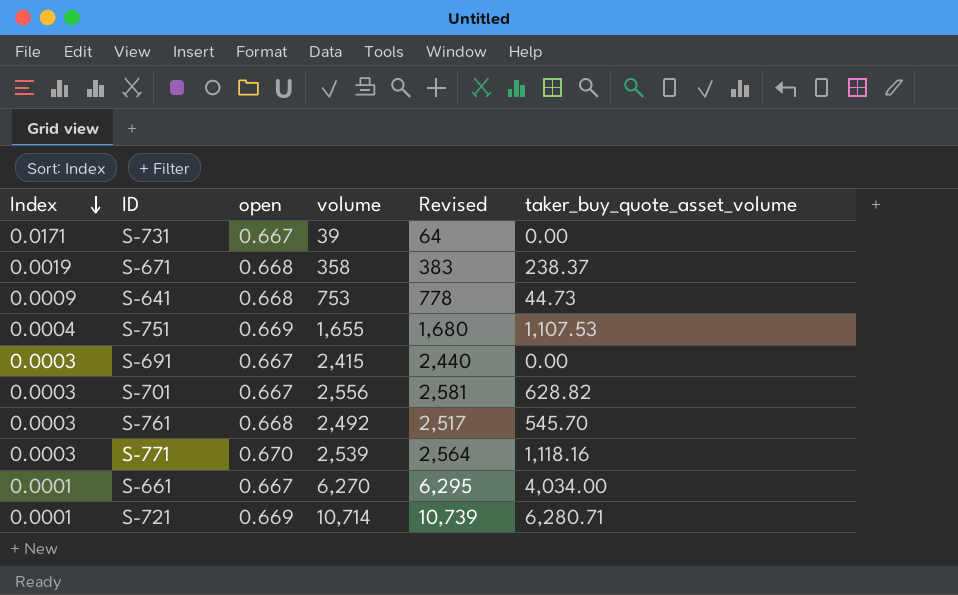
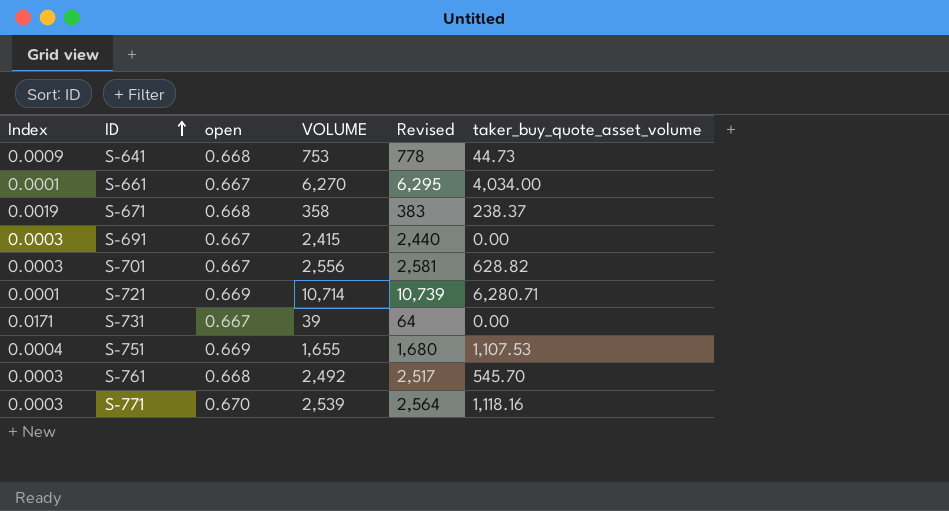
row order: Index descending -> ID ascending
column name: volume -> VOLUME

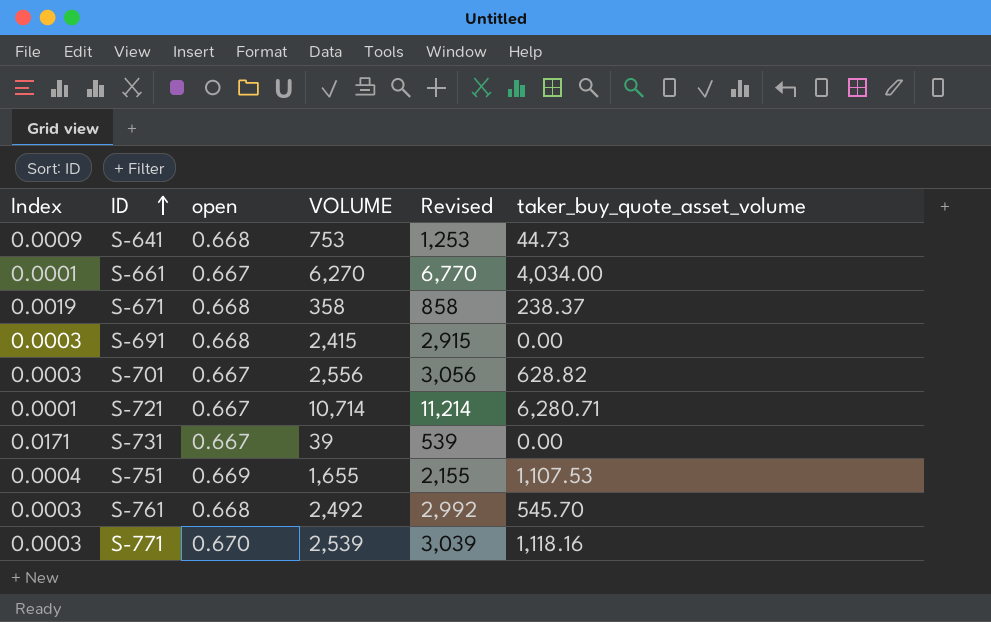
column Revised | formula: [VOLUME] + 25 -> [VOLUME] + 500
S-691 | open: 0.667 -> 0.668
S-721 | open: 0.669 -> 0.667

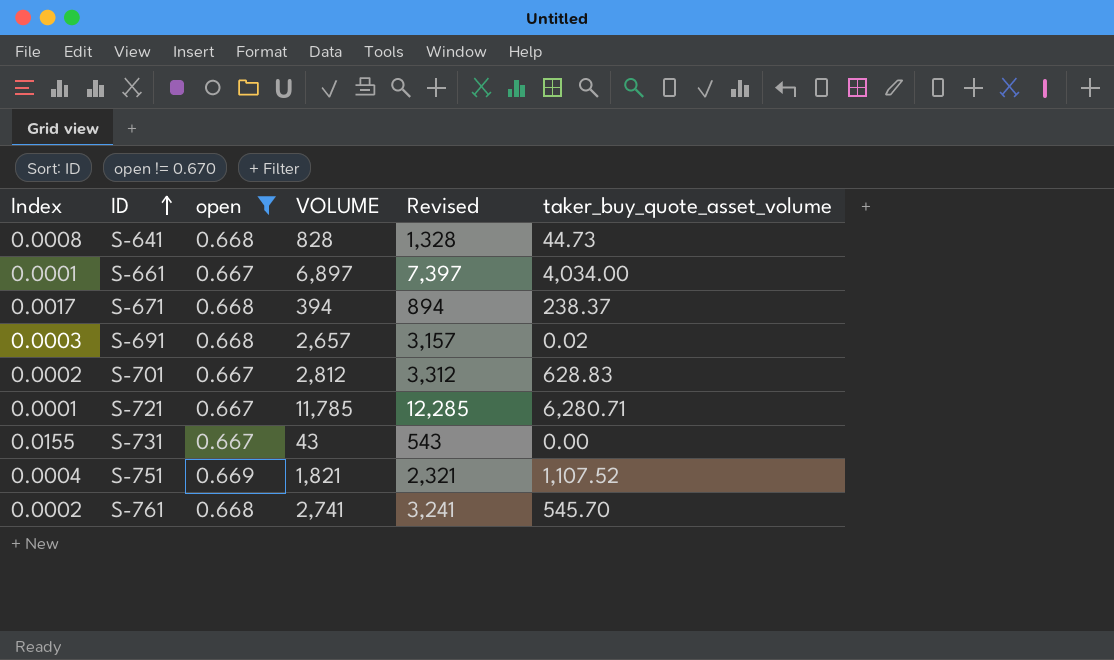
filter: none -> open != 0.670
S-641 | Index: 0.0009 -> 0.0008
S-641 | VOLUME: 753 -> 828
S-641 | Revised: 1,253 -> 1,328
S-661 | VOLUME: 6,270 -> 6,897
S-661 | Revised: 6,770 -> 7,397
S-671 | Index: 0.0019 -> 0.0017
S-671 | VOLUME: 358 -> 394
S-671 | Revised: 858 -> 894
S-691 | VOLUME: 2,415 -> 2,657
S-691 | Revised: 2,915 -> 3,157
S-691 | taker_buy_quote_asset_volume: 0.00 -> 0.02
S-701 | Index: 0.0003 -> 0.0002
S-701 | VOLUME: 2,556 -> 2,812
S-701 | Revised: 3,056 -> 3,312
S-701 | taker_buy_quote_asset_volume: 628.82 -> 628.83
S-721 | VOLUME: 10,714 -> 11,785
S-721 | Revised: 11,214 -> 12,285
S-731 | Index: 0.0171 -> 0.0155
S-731 | VOLUME: 39 -> 43
S-731 | Revised: 539 -> 543
S-751 | VOLUME: 1,655 -> 1,821
S-751 | Revised: 2,155 -> 2,321
S-751 | taker_buy_quote_asset_volume: 1,107.53 -> 1,107.52
S-761 | Index: 0.0003 -> 0.0002
S-761 | VOLUME: 2,492 -> 2,741
S-761 | Revised: 2,992 -> 3,241

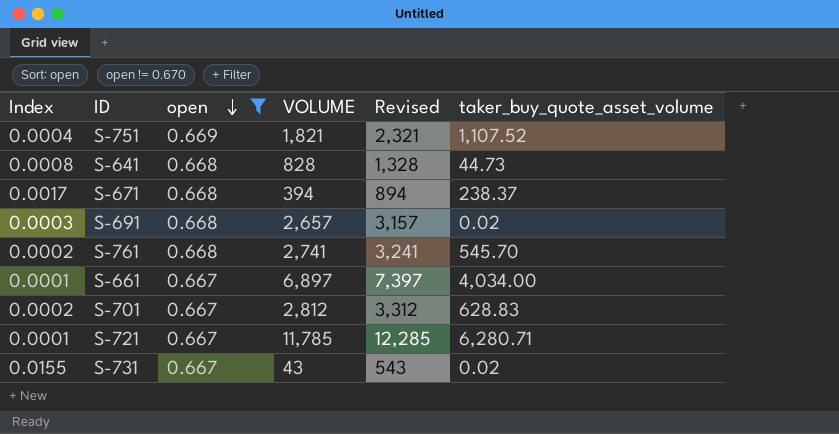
row order: ID ascending -> open descending
S-731 | taker_buy_quote_asset_volume: 0.00 -> 0.02

